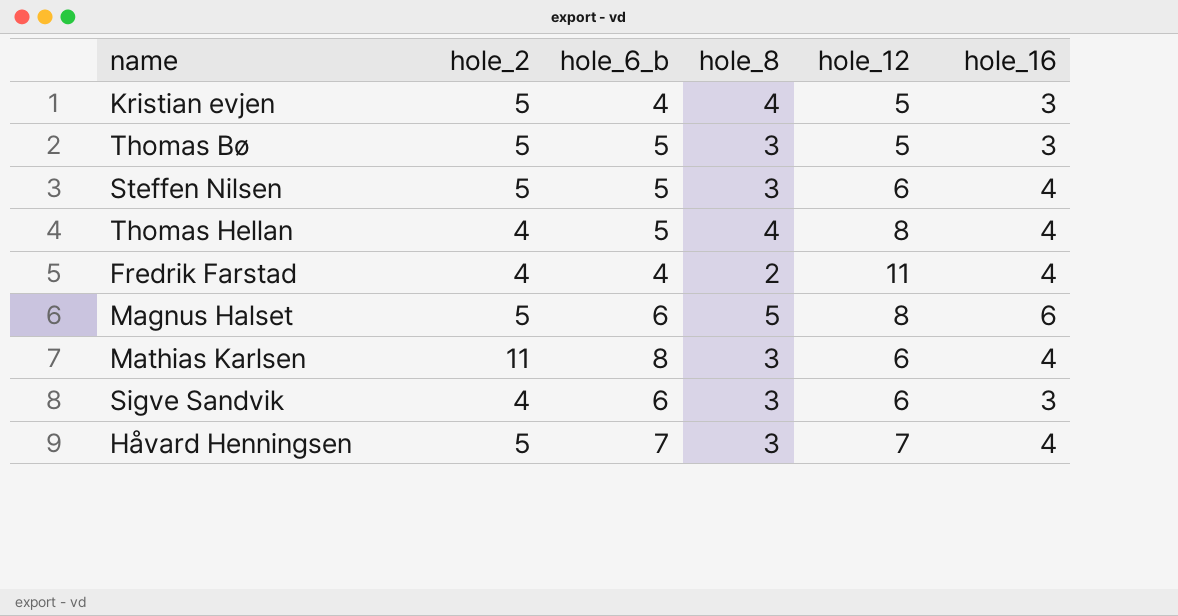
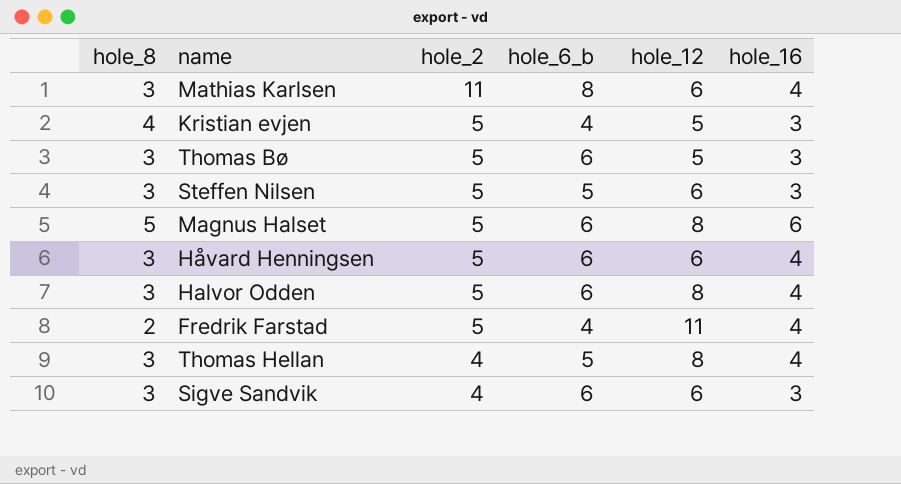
row order: none -> hole_2 descending
column hole_8 | position: 4 -> 1
Thomas Bø | hole_6_b: 5 -> 6
Steffen Nilsen | hole_16: 4 -> 3
Håvard Henningsen | hole_6_b: 7 -> 6
Håvard Henningsen | hole_12: 7 -> 6
row Halvor Odden: none -> 3 | 5 | 6 | 8 | 4
Fredrik Farstad | hole_2: 4 -> 5
Thomas Hellan | hole_8: 4 -> 3

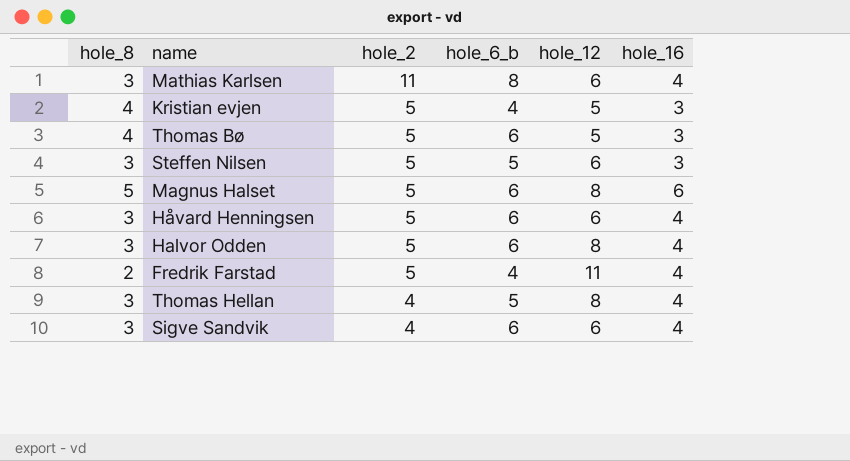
Thomas Bø | hole_8: 3 -> 4
Sigve Sandvik | hole_16: 3 -> 4

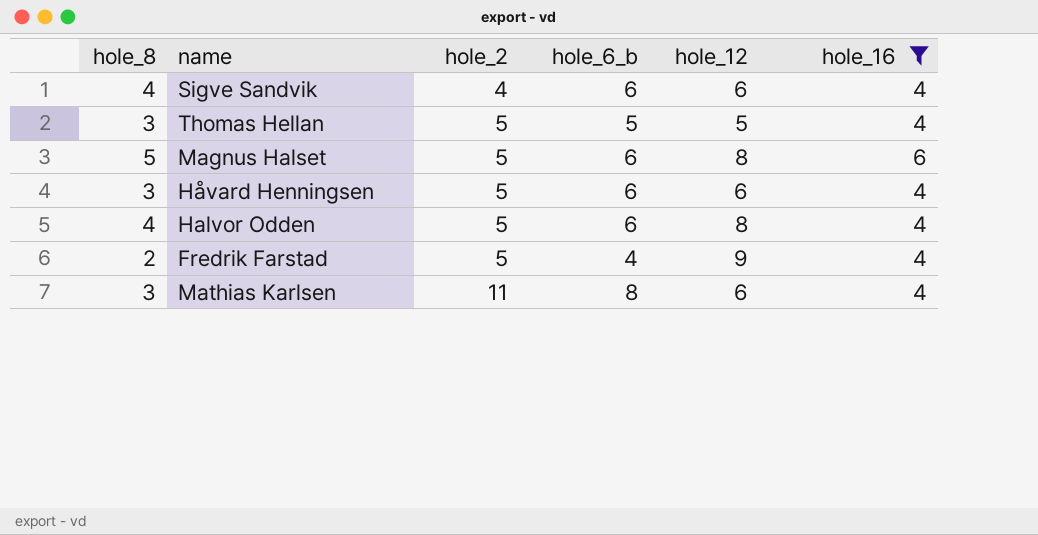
filter: none -> hole_16 != 3
row order: hole_2 descending -> hole_2 ascending
Sigve Sandvik | hole_8: 3 -> 4
Thomas Hellan | hole_2: 4 -> 5
Thomas Hellan | hole_12: 8 -> 5
Halvor Odden | hole_8: 3 -> 4
Fredrik Farstad | hole_12: 11 -> 9

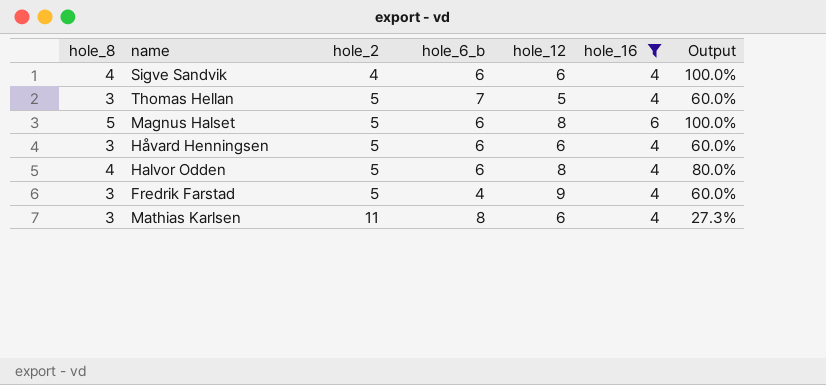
column Output | formula: none -> [hole_8] / [hole_2]
Thomas Hellan | hole_6_b: 5 -> 7
Fredrik Farstad | hole_8: 2 -> 3

